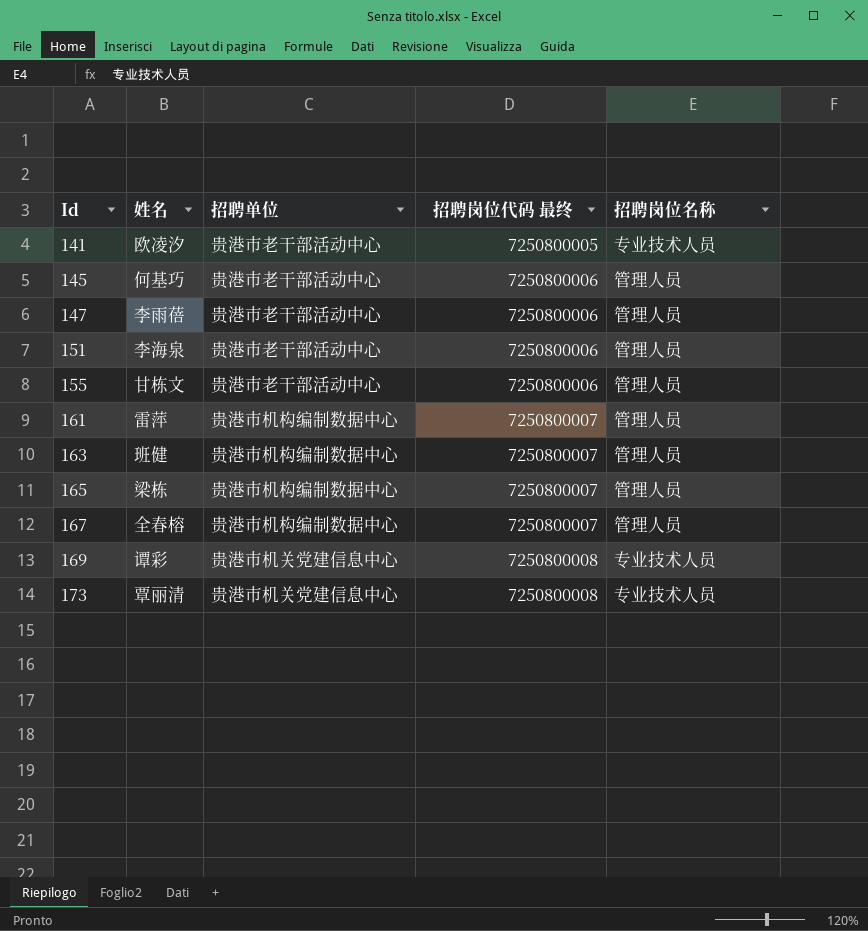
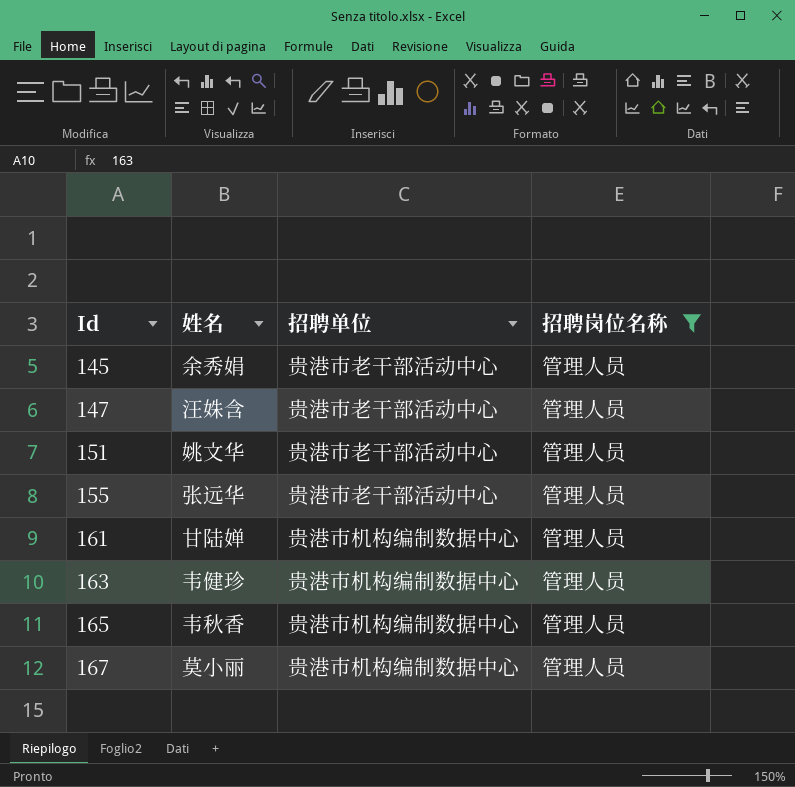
filter: none -> 招聘岗位名称 = 管理人员
column 招聘岗位代码 最终 | position: 4 -> none
145 | 姓名: 何基巧 -> 余秀娟
147 | 姓名: 李雨蓓 -> 汪姝含
151 | 姓名: 李海泉 -> 姚文华
155 | 姓名: 甘栋文 -> 张远华
161 | 姓名: 雷萍 -> 甘陆婵
163 | 姓名: 班健 -> 韦健珍
165 | 姓名: 梁栋 -> 韦秋香
167 | 姓名: 全春榕 -> 莫小丽

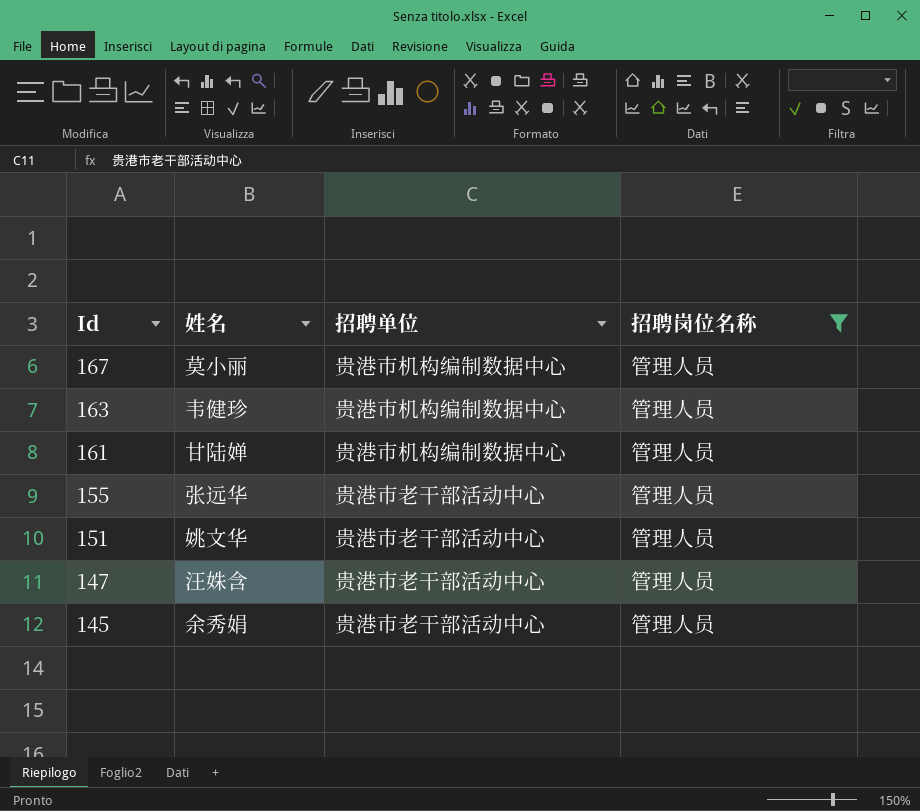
row order: Id ascending -> Id descending
row 165: 韦秋香 | 贵港市机构编制数据中心 | 管理人员 -> none

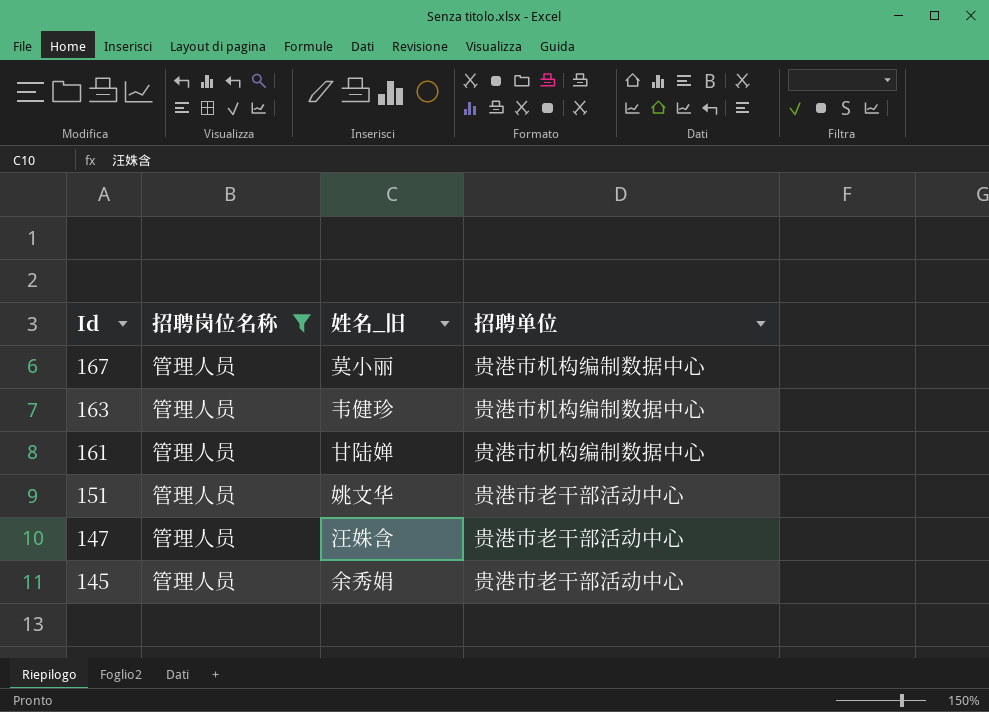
column 招聘岗位名称 | position: 4 -> 2
column name: 姓名 -> 姓名_旧
row 155: 张远华 | 贵港市老干部活动中心 | 管理人员 -> none

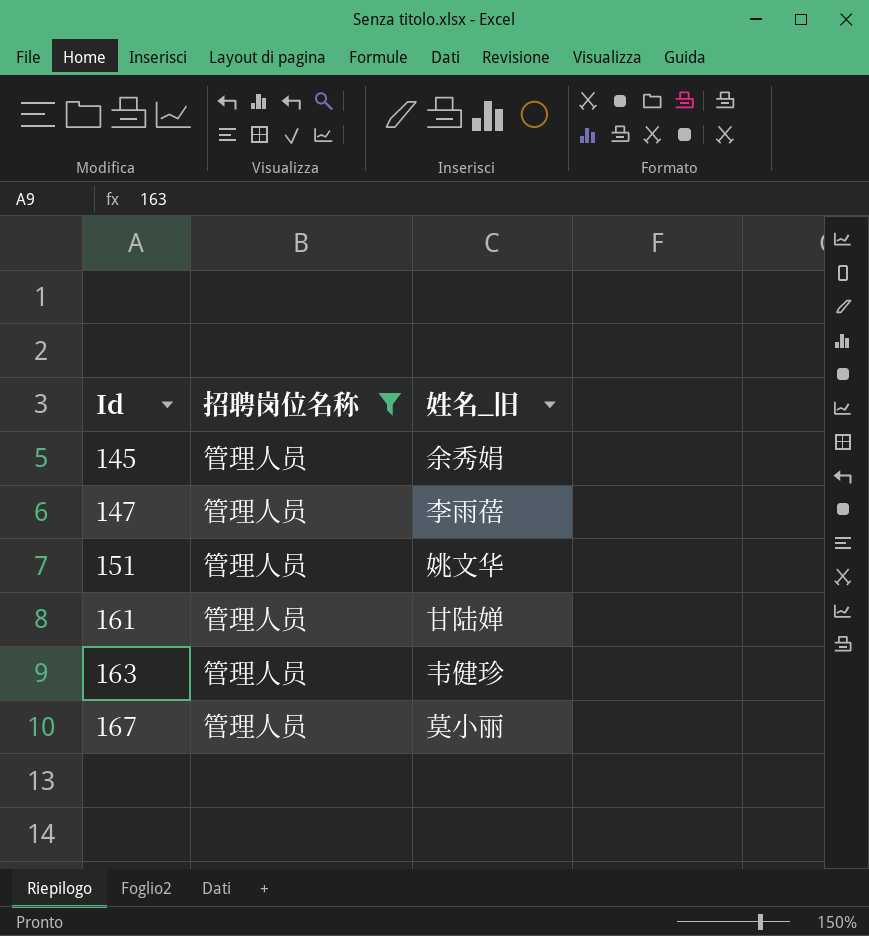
row order: Id descending -> Id ascending
column 招聘单位 | position: 4 -> none
147 | 姓名_旧: 汪姝含 -> 李雨蓓

